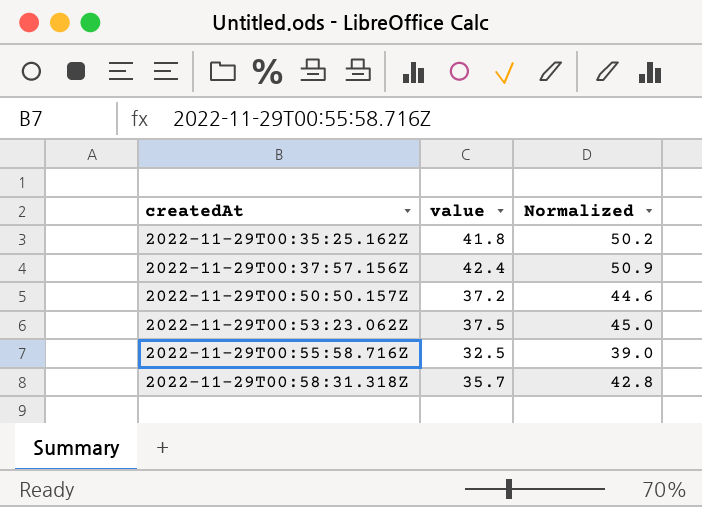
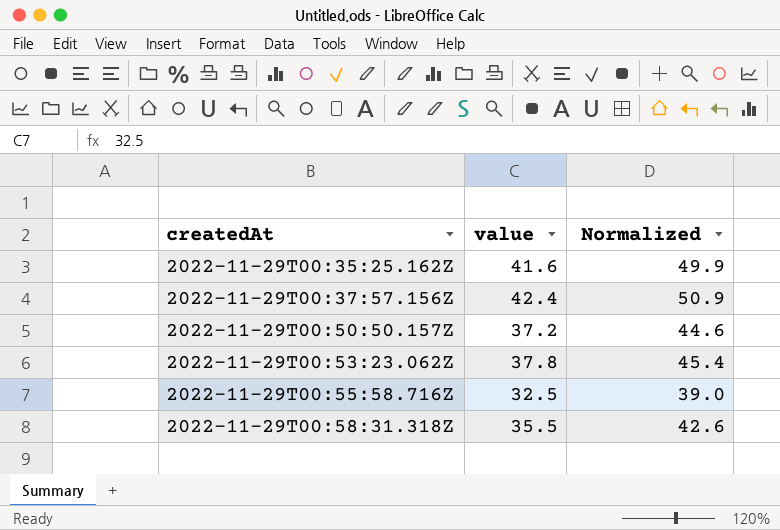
2022-11-29T00:35:25.162Z | value: 41.8 -> 41.6
2022-11-29T00:35:25.162Z | Normalized: 50.2 -> 49.9
2022-11-29T00:53:23.062Z | value: 37.5 -> 37.8
2022-11-29T00:53:23.062Z | Normalized: 45.0 -> 45.4
2022-11-29T00:58:31.318Z | value: 35.7 -> 35.5
2022-11-29T00:58:31.318Z | Normalized: 42.8 -> 42.6

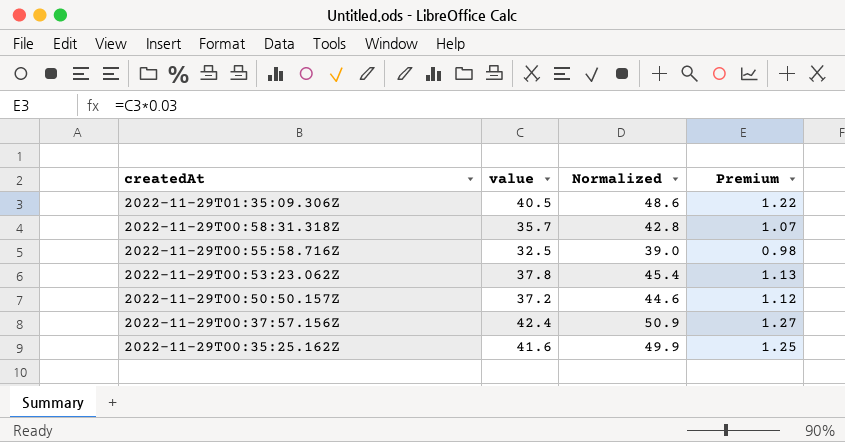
row order: createdAt ascending -> createdAt descending
column Premium | formula: none -> [value] * 0.03
row 2022-11-29T01:35:09.306Z: none -> 40.5 | 48.6 | 1.22
2022-11-29T00:58:31.318Z | value: 35.5 -> 35.7
2022-11-29T00:58:31.318Z | Normalized: 42.6 -> 42.8

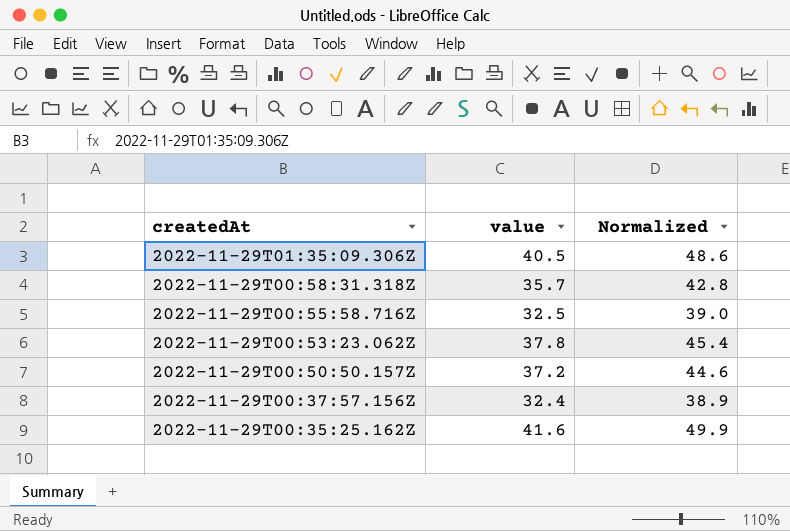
column Premium | formula: [value] * 0.03 -> none
2022-11-29T00:37:57.156Z | value: 42.4 -> 32.4
2022-11-29T00:37:57.156Z | Normalized: 50.9 -> 38.9

